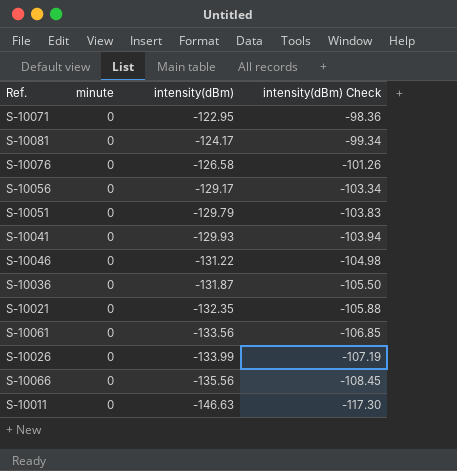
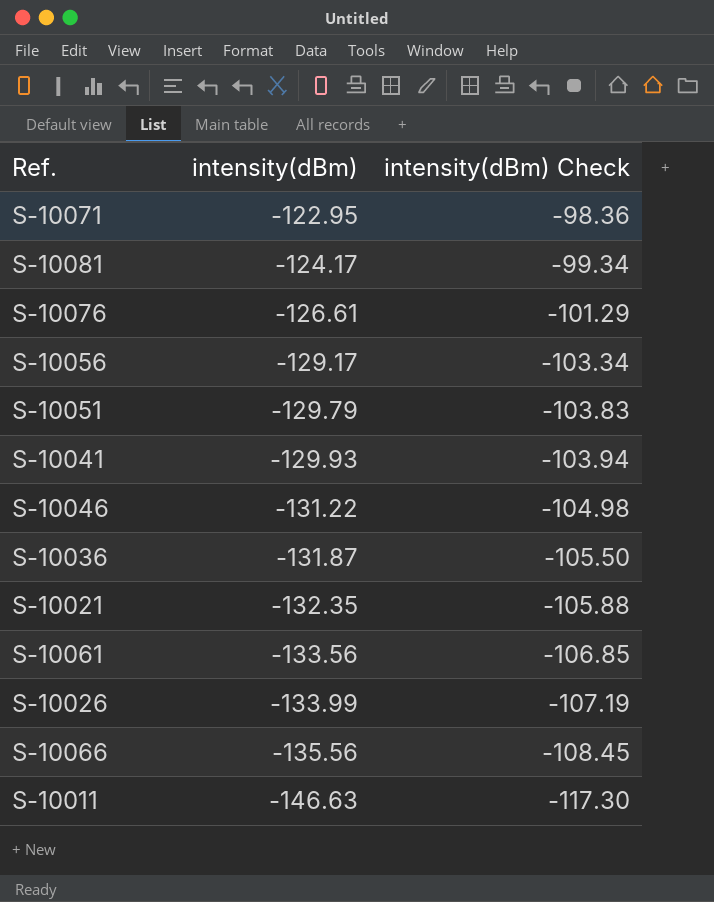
column minute | position: 2 -> none
S-10076 | intensity(dBm): -126.58 -> -126.61
S-10076 | intensity(dBm) Check: -101.26 -> -101.29

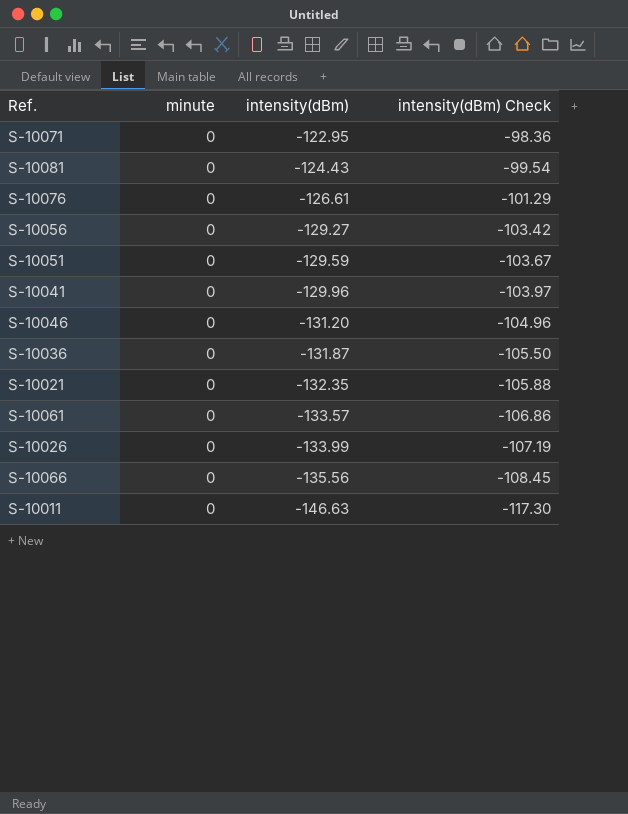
column minute | position: none -> 2
S-10081 | intensity(dBm): -124.17 -> -124.43
S-10081 | intensity(dBm) Check: -99.34 -> -99.54
S-10056 | intensity(dBm): -129.17 -> -129.27
S-10056 | intensity(dBm) Check: -103.34 -> -103.42
S-10051 | intensity(dBm): -129.79 -> -129.59
S-10051 | intensity(dBm) Check: -103.83 -> -103.67
S-10041 | intensity(dBm): -129.93 -> -129.96
S-10041 | intensity(dBm) Check: -103.94 -> -103.97
S-10046 | intensity(dBm): -131.22 -> -131.20
S-10046 | intensity(dBm) Check: -104.98 -> -104.96
S-10061 | intensity(dBm): -133.56 -> -133.57
S-10061 | intensity(dBm) Check: -106.85 -> -106.86

